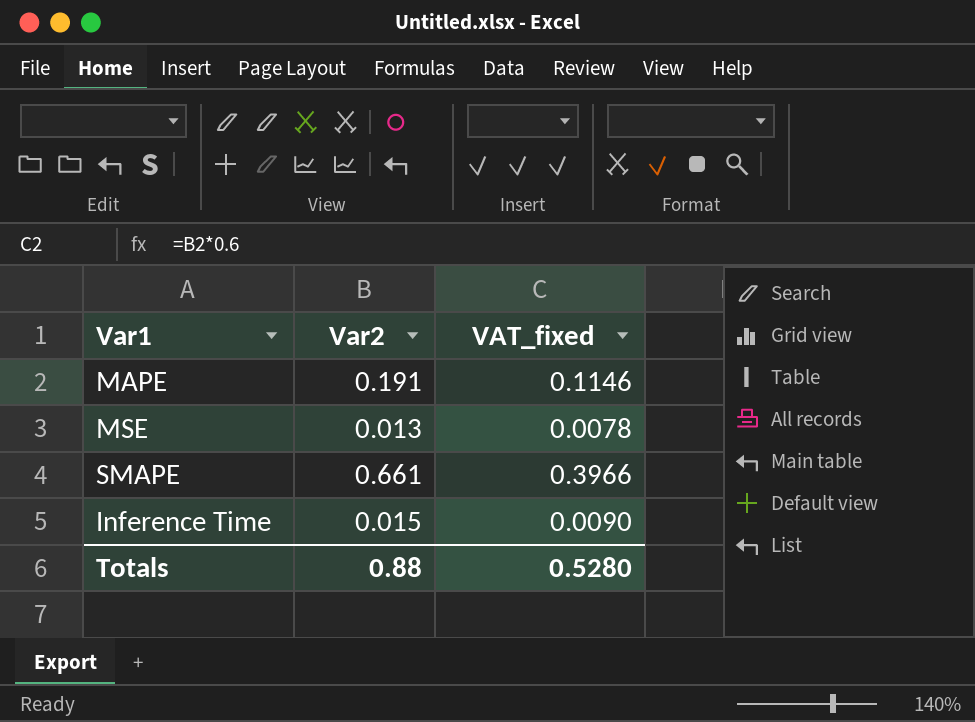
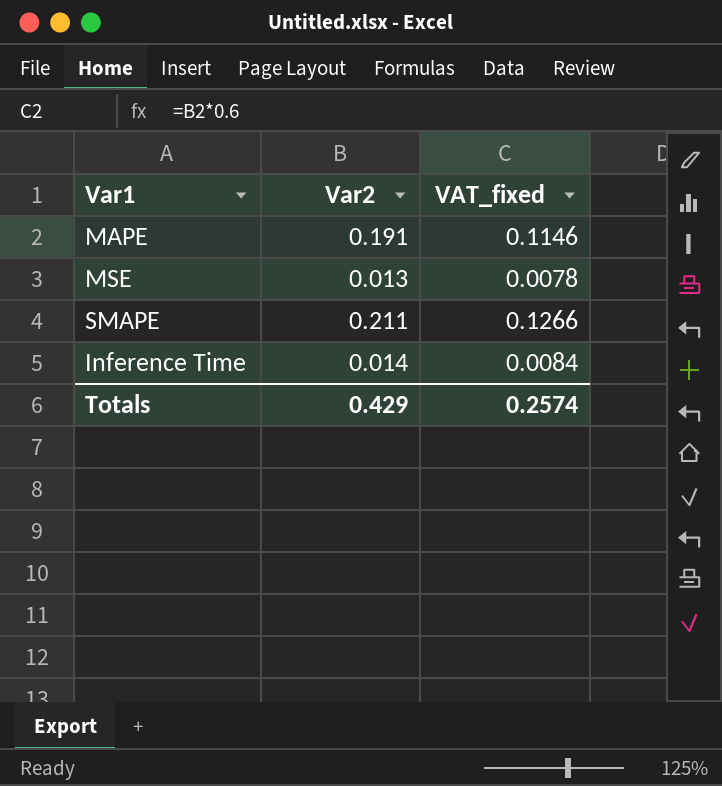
SMAPE | Var2: 0.661 -> 0.211
SMAPE | VAT_fixed: 0.3966 -> 0.1266
Inference Time | Var2: 0.015 -> 0.014
Inference Time | VAT_fixed: 0.0090 -> 0.0084
Totals | Var2: 0.88 -> 0.429
Totals | VAT_fixed: 0.5280 -> 0.2574

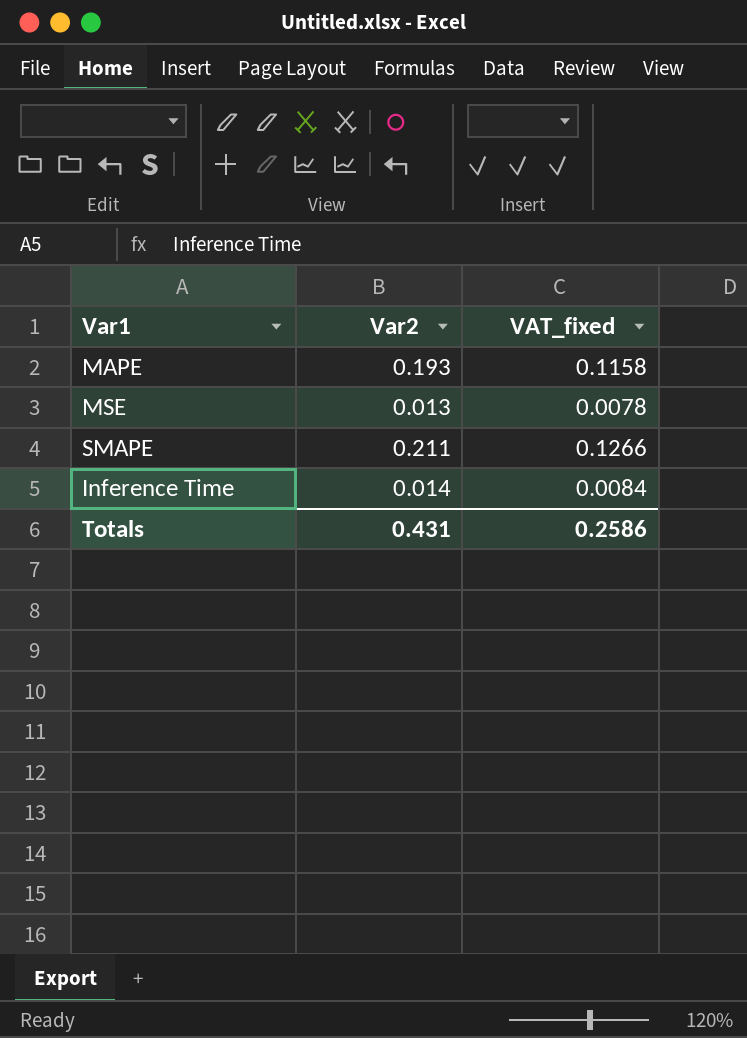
MAPE | Var2: 0.191 -> 0.193
MAPE | VAT_fixed: 0.1146 -> 0.1158
Totals | Var2: 0.429 -> 0.431
Totals | VAT_fixed: 0.2574 -> 0.2586

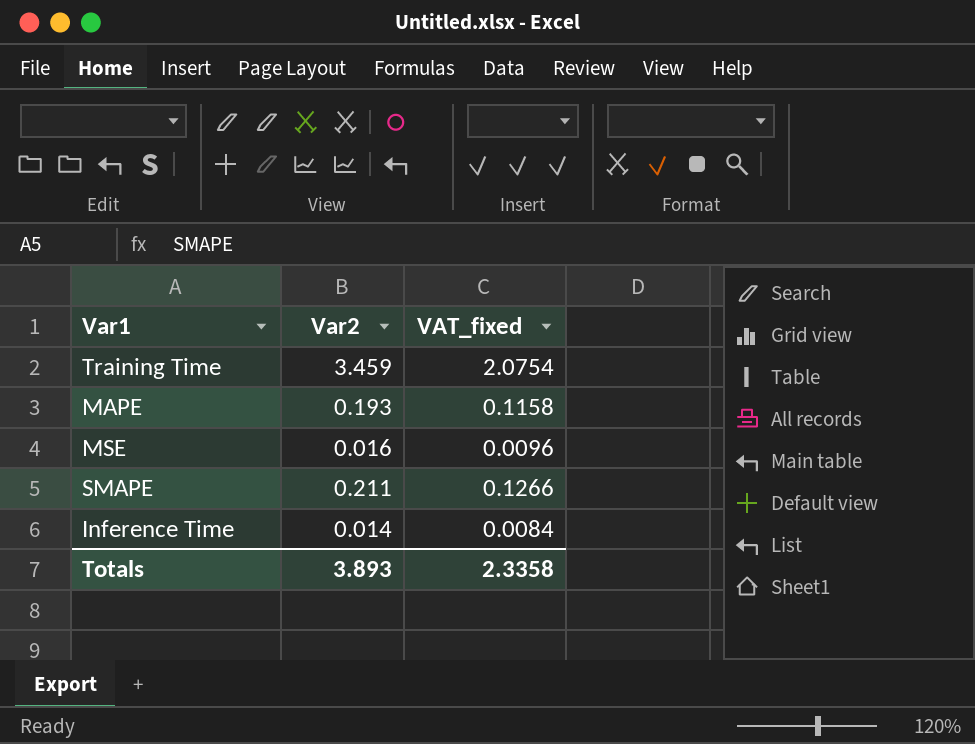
row Training Time: none -> 3.459 | 2.0754
MSE | Var2: 0.013 -> 0.016
MSE | VAT_fixed: 0.0078 -> 0.0096
Totals | Var2: 0.431 -> 3.893
Totals | VAT_fixed: 0.2586 -> 2.3358

